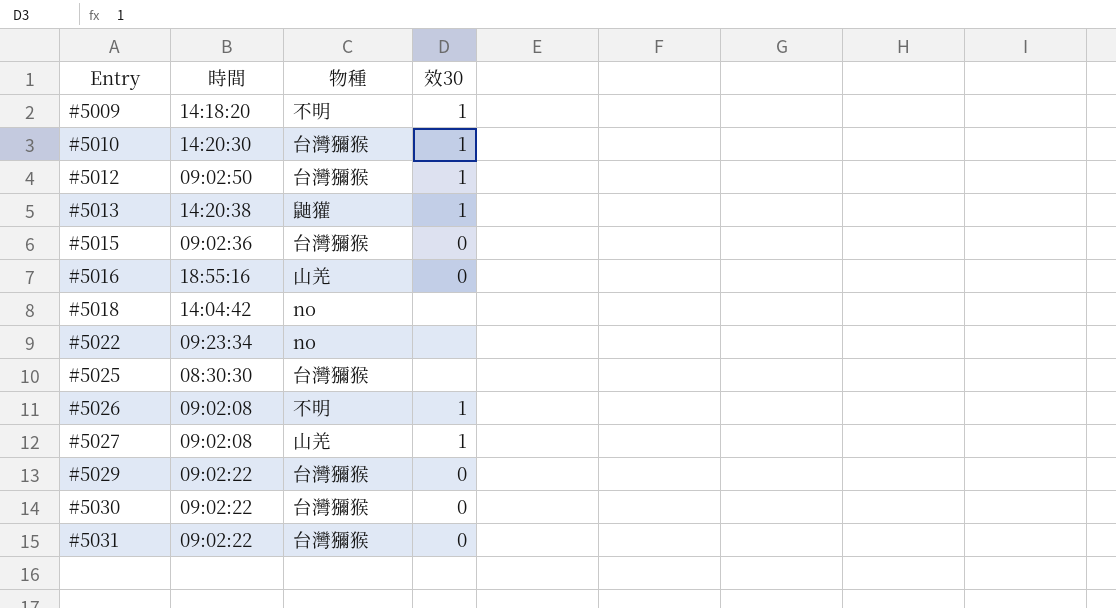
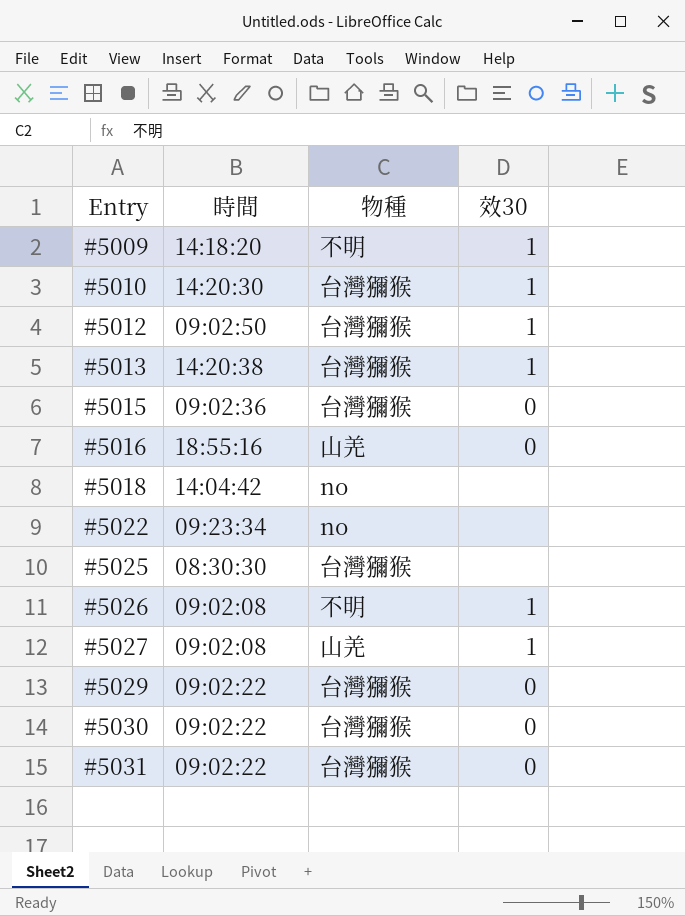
#5013 | 物種: 鼬獾 -> 台灣獼猴

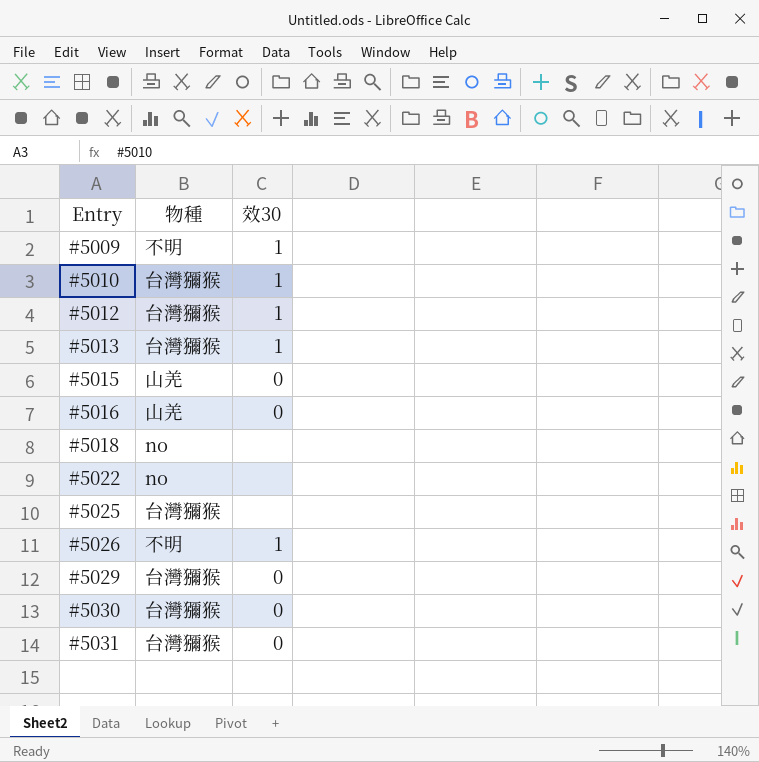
column 時間 | position: 2 -> none
row #5027: 09:02:08 | 山羌 | 1 -> none
#5015 | 物種: 台灣獼猴 -> 山羌

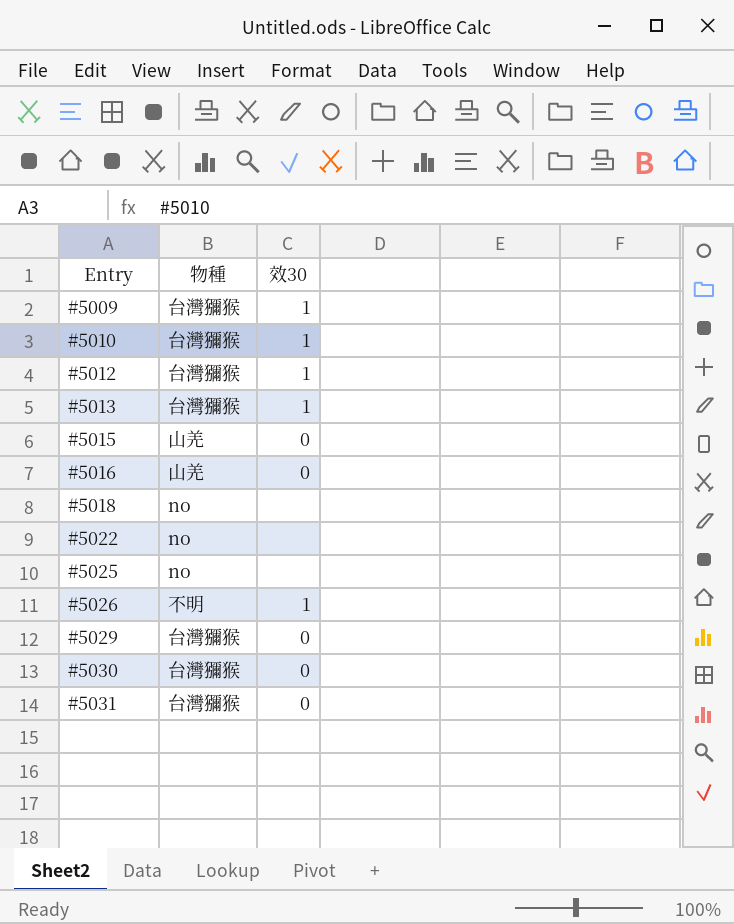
#5009 | 物種: 不明 -> 台灣獼猴
#5025 | 物種: 台灣獼猴 -> no

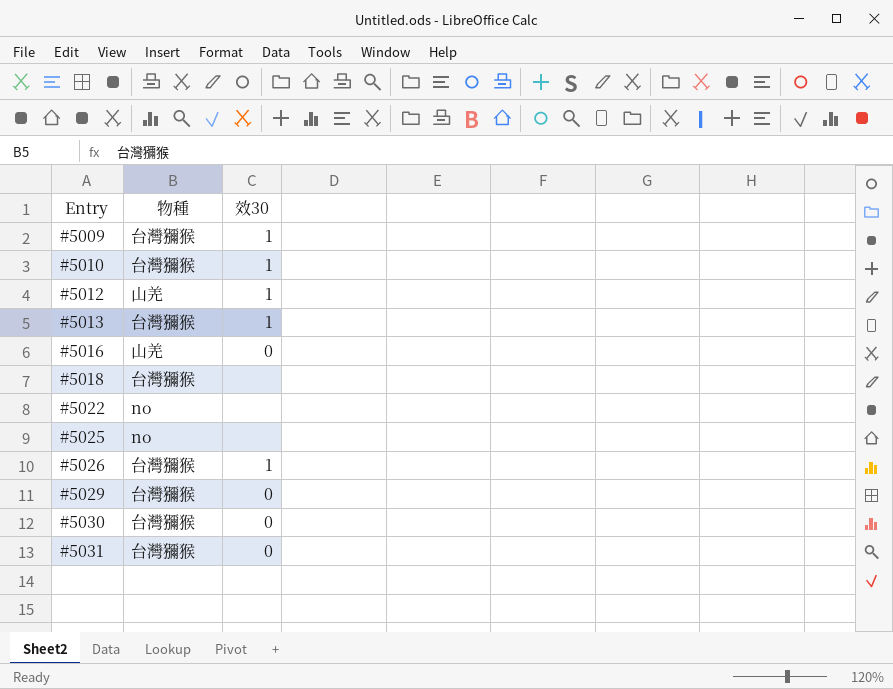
row #5015: 山羌 | 0 -> none
#5012 | 物種: 台灣獼猴 -> 山羌
#5018 | 物種: no -> 台灣獼猴
#5026 | 物種: 不明 -> 台灣獼猴

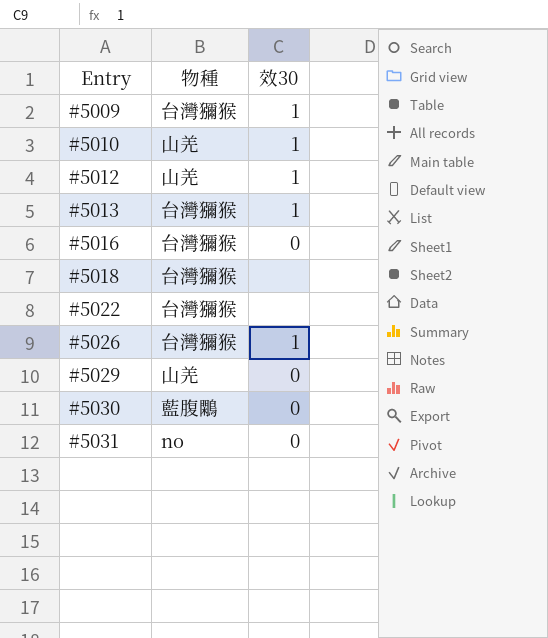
row #5025: no | none -> none
#5010 | 物種: 台灣獼猴 -> 山羌
#5016 | 物種: 山羌 -> 台灣獼猴
#5022 | 物種: no -> 台灣獼猴
#5029 | 物種: 台灣獼猴 -> 山羌
#5030 | 物種: 台灣獼猴 -> 藍腹鷴
#5031 | 物種: 台灣獼猴 -> no

